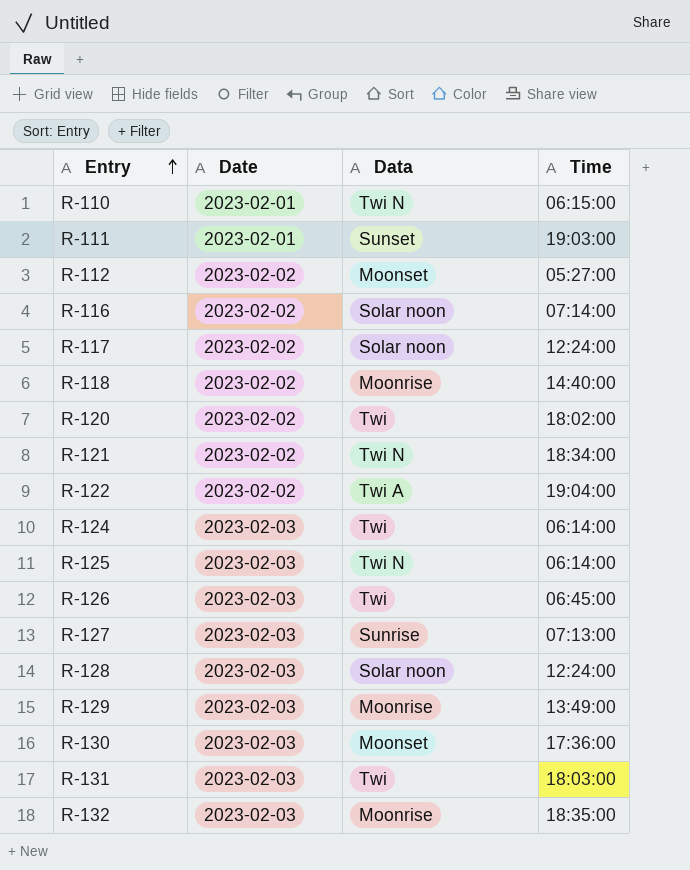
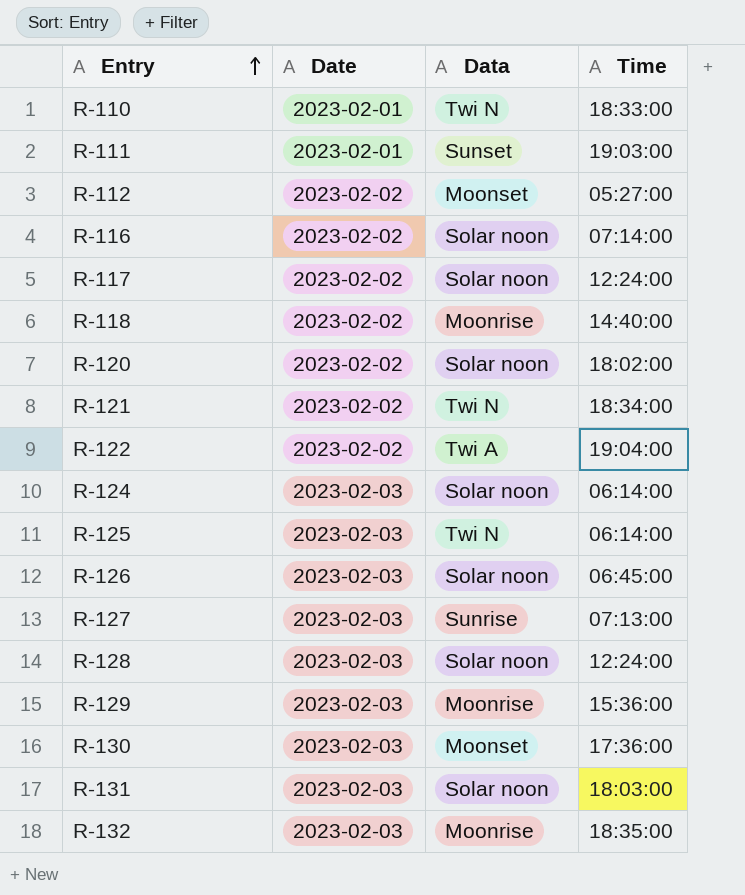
R-110 | Time: 06:15:00 -> 18:33:00
R-120 | Data: Twi -> Solar noon
R-124 | Data: Twi -> Solar noon
R-126 | Data: Twi -> Solar noon
R-129 | Time: 13:49:00 -> 15:36:00
R-131 | Data: Twi -> Solar noon

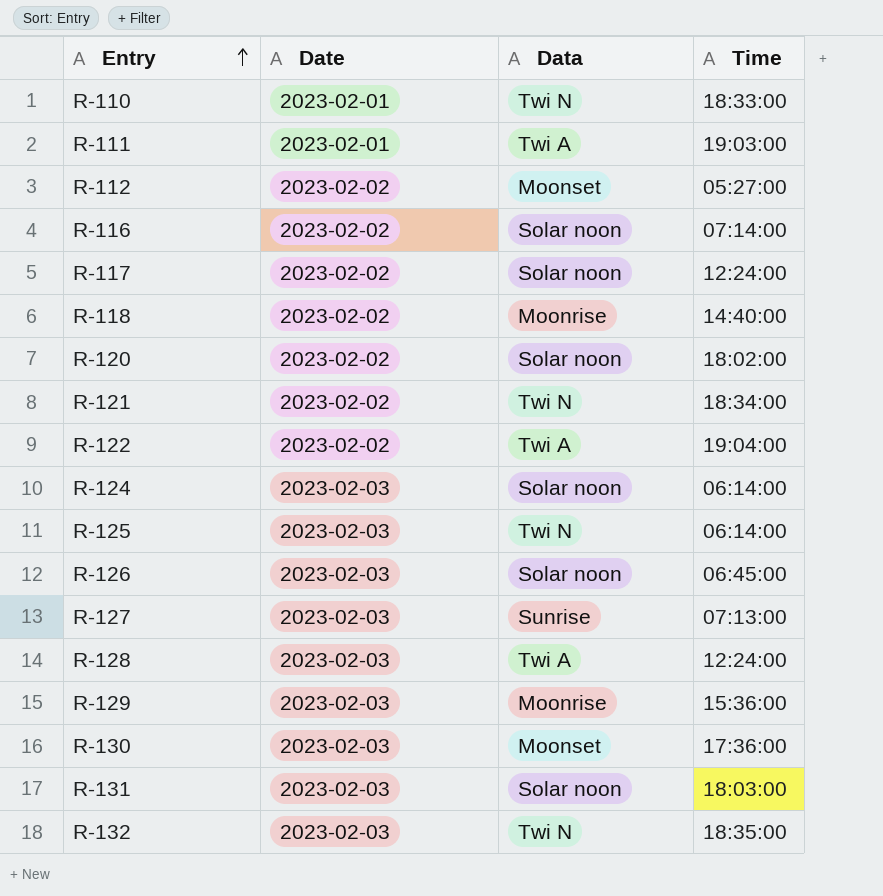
R-111 | Data: Sunset -> Twi A
R-128 | Data: Solar noon -> Twi A
R-132 | Data: Moonrise -> Twi N

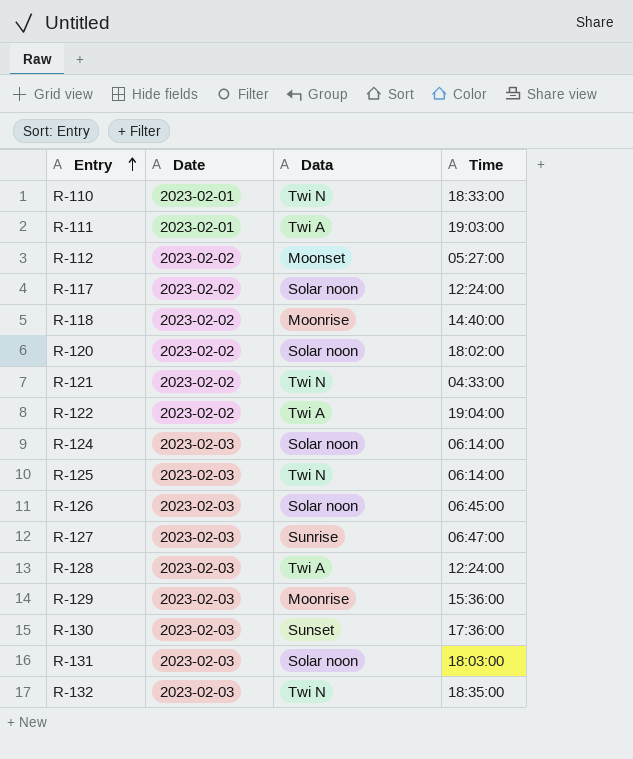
row R-116: 2023-02-02 | Solar noon | 07:14:00 -> none
R-121 | Time: 18:34:00 -> 04:33:00
R-127 | Time: 07:13:00 -> 06:47:00
R-130 | Data: Moonset -> Sunset

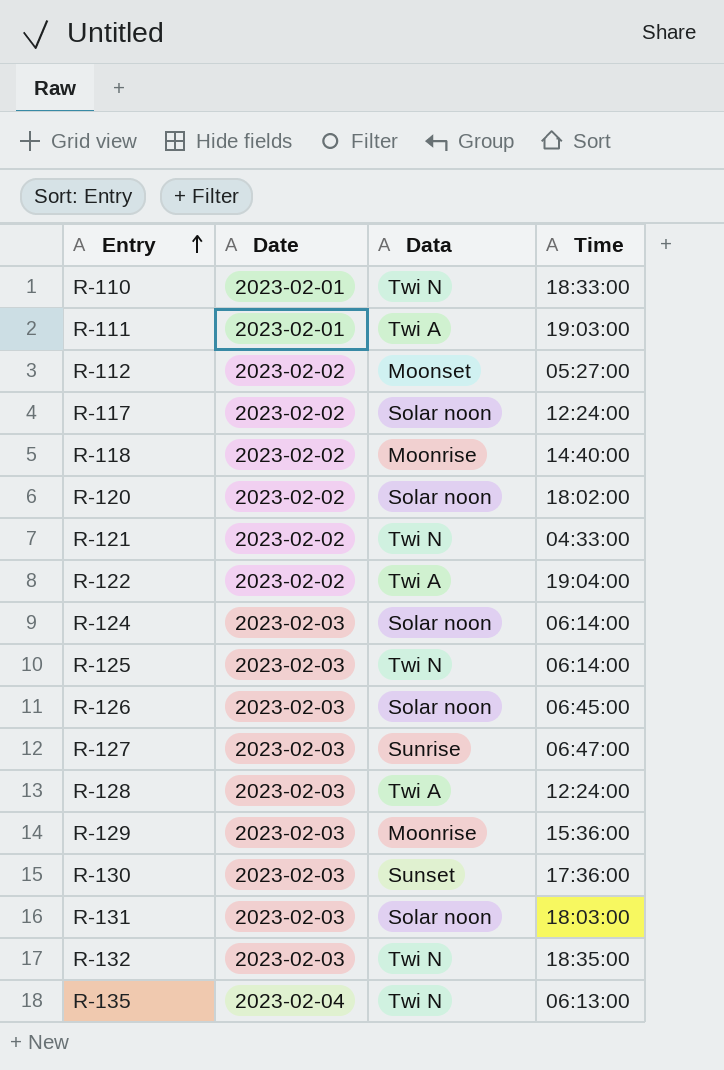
row R-135: none -> 2023-02-04 | Twi N | 06:13:00

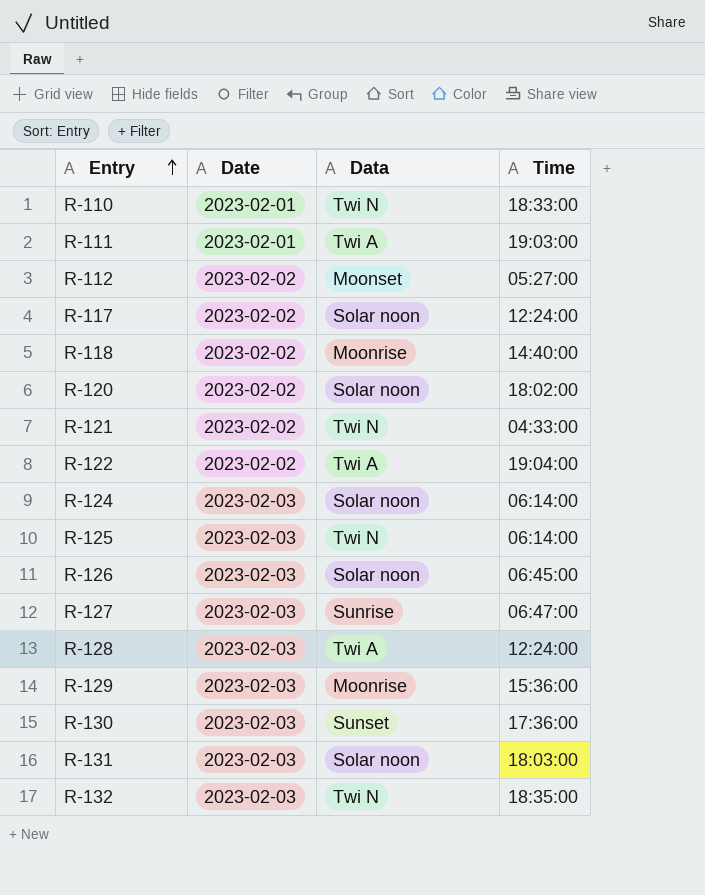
row R-135: 2023-02-04 | Twi N | 06:13:00 -> none

